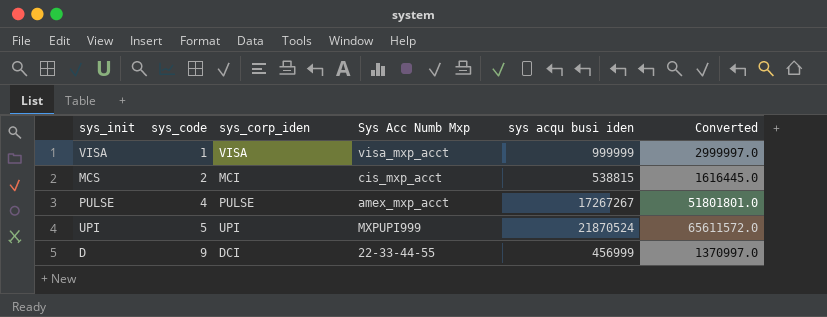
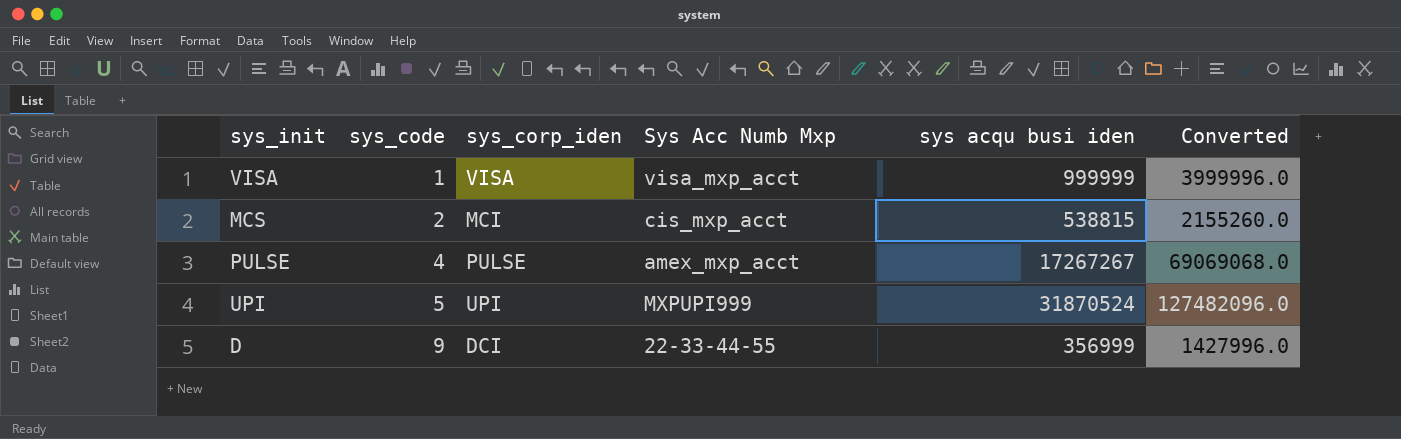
column Converted | formula: [sys acqu busi iden] * 3 -> [sys acqu busi iden] * 4
UPI | sys acqu busi iden: 21870524 -> 31870524
D | sys acqu busi iden: 456999 -> 356999

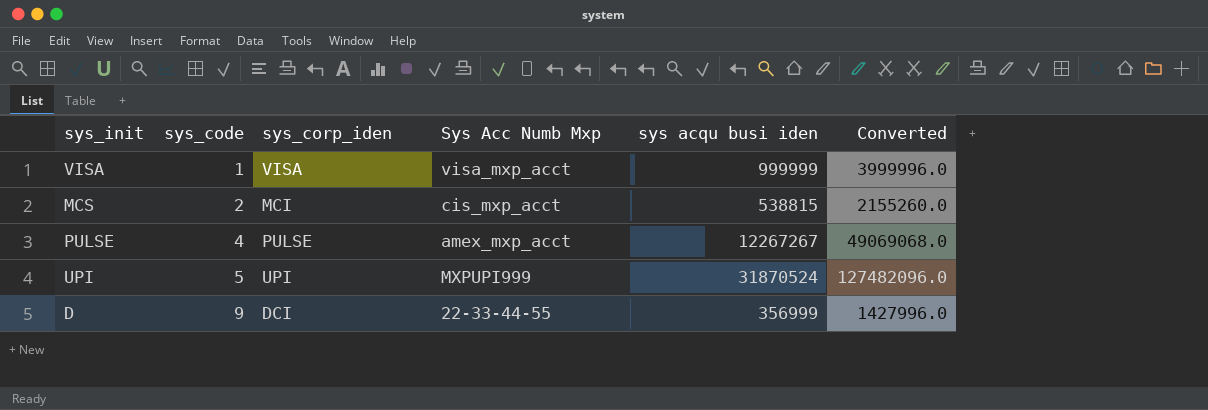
PULSE | sys acqu busi iden: 17267267 -> 12267267
PULSE | Converted: 69069068.0 -> 49069068.0

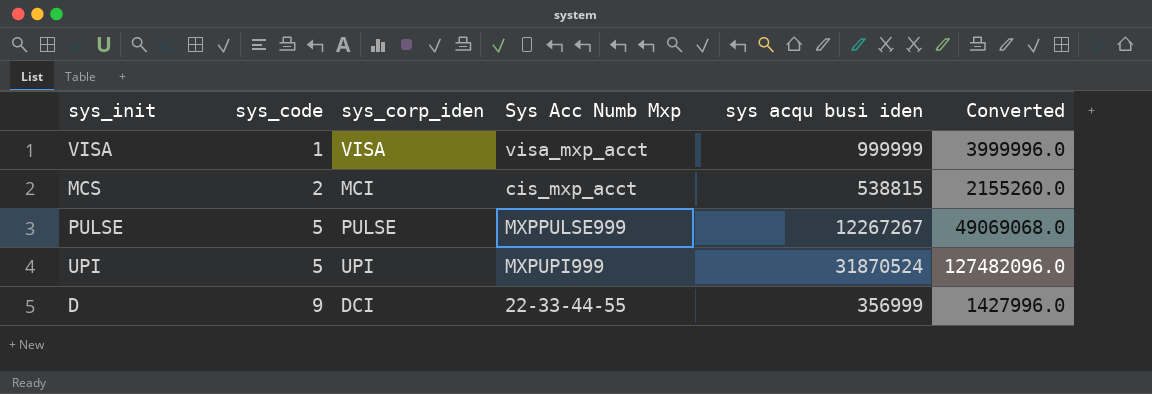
PULSE | sys_code: 4 -> 5
PULSE | Sys Acc Numb Mxp: amex_mxp_acct -> MXPPULSE999

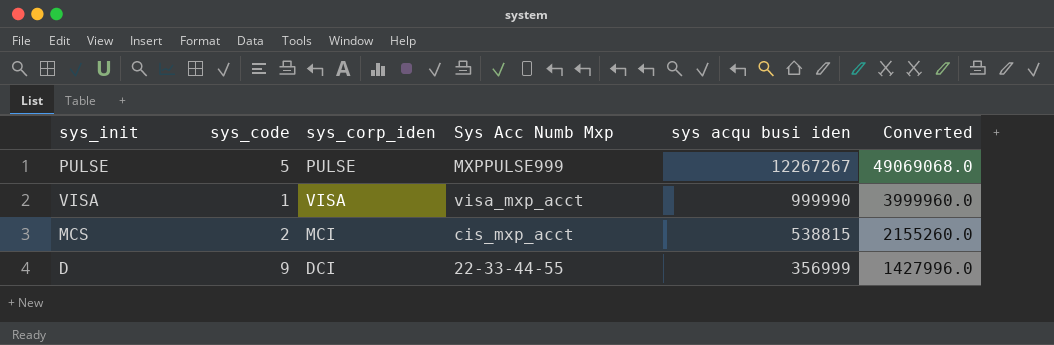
row order: sys_code ascending -> sys acqu busi iden descending
row UPI: 5 | UPI | MXPUPI999 | 31870524 | 127482096.0 -> none
VISA | sys acqu busi iden: 999999 -> 999990
VISA | Converted: 3999996.0 -> 3999960.0

